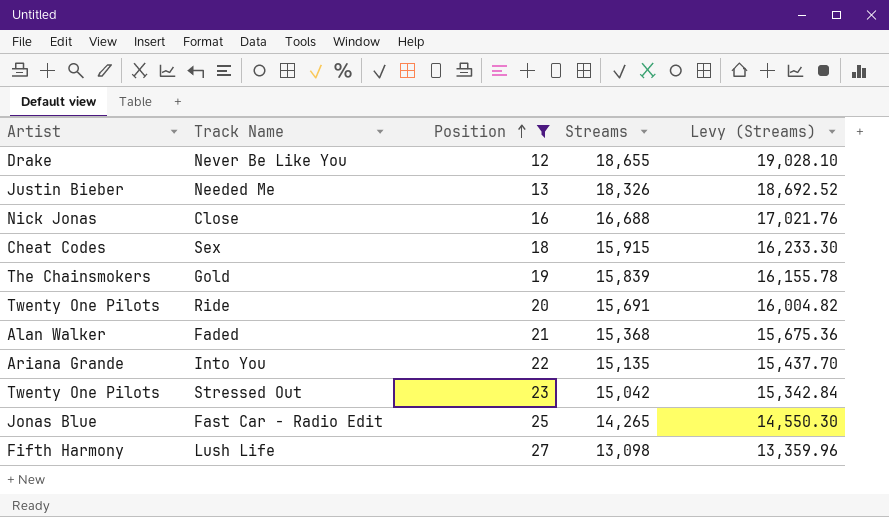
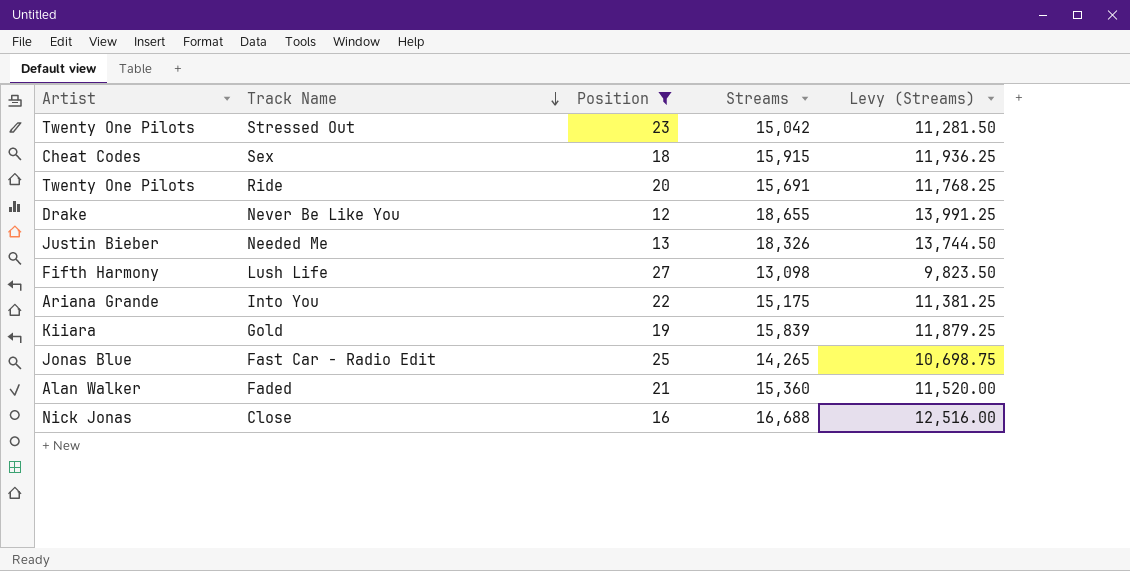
row order: Position ascending -> Track Name descending
column Levy (Streams) | formula: [Streams] * 1.02 -> [Streams] * 0.75
Into You | Streams: 15,135 -> 15,175
Gold | Artist: The Chainsmokers -> Kiiara
Faded | Streams: 15,368 -> 15,360

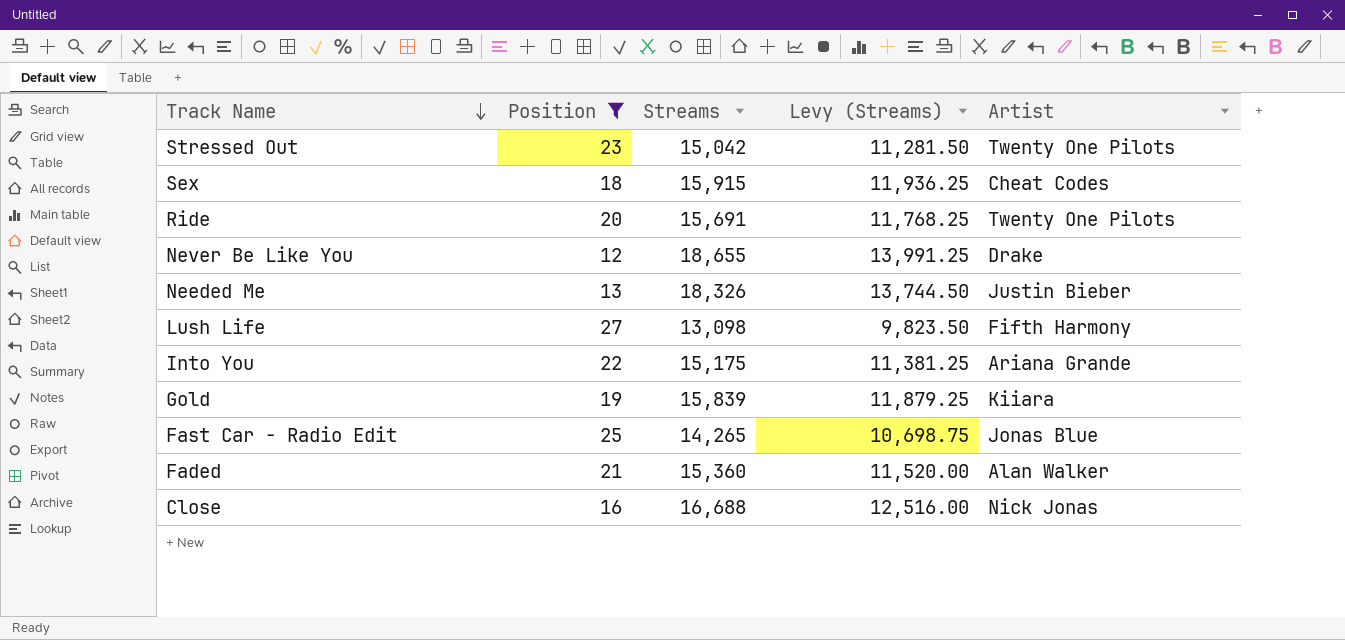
column Artist | position: 1 -> 5

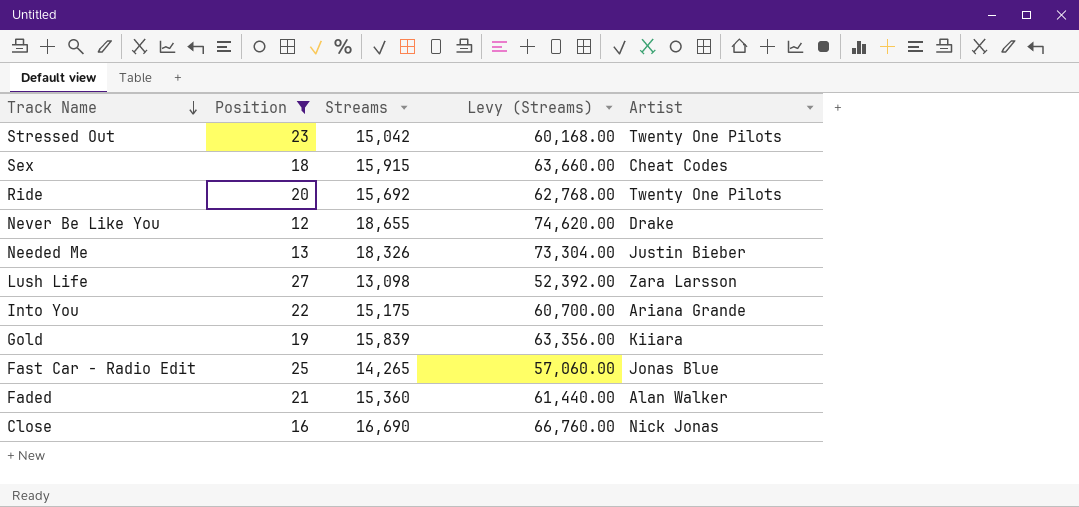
column Levy (Streams) | formula: [Streams] * 0.75 -> [Streams] * 4
Ride | Streams: 15,691 -> 15,692
Lush Life | Artist: Fifth Harmony -> Zara Larsson
Close | Streams: 16,688 -> 16,690

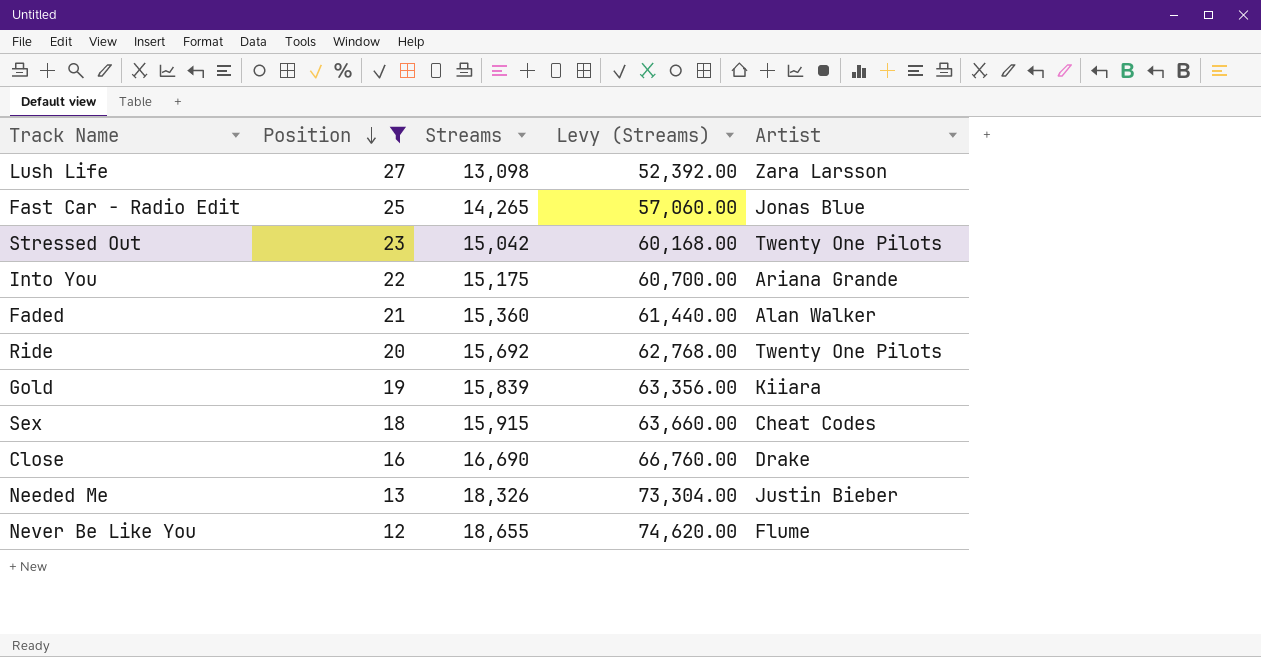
row order: Track Name descending -> Position descending
Close | Artist: Nick Jonas -> Drake
Never Be Like You | Artist: Drake -> Flume

